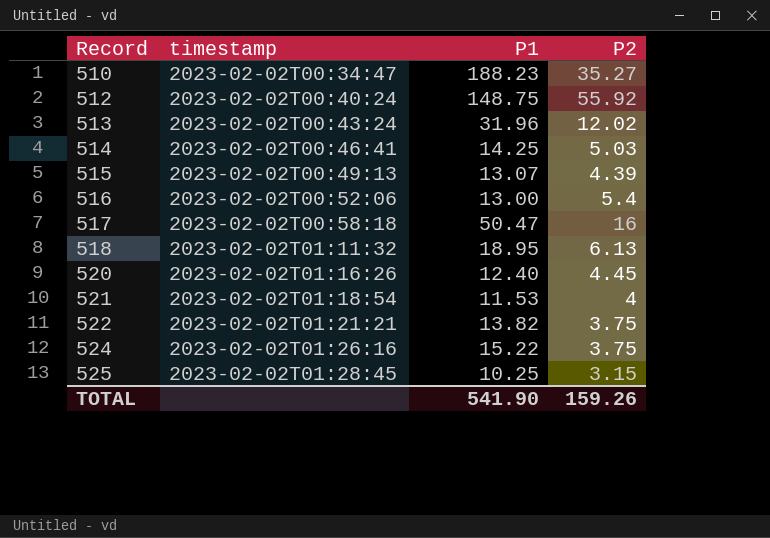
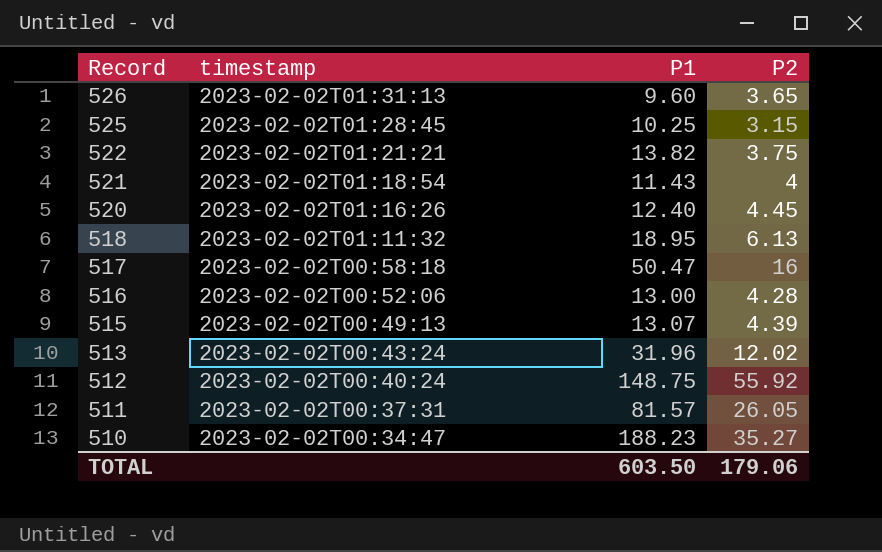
row order: Record ascending -> Record descending
row 514: 2023-02-02T00:46:41 | 14.25 | 5.03 -> none
row 524: 2023-02-02T01:26:16 | 15.22 | 3.75 -> none
row 526: none -> 2023-02-02T01:31:13 | 9.60 | 3.65
521 | P1: 11.53 -> 11.43
516 | P2: 5.4 -> 4.28
row 511: none -> 2023-02-02T00:37:31 | 81.57 | 26.05
TOTAL | P1: 541.90 -> 603.50
TOTAL | P2: 159.26 -> 179.06

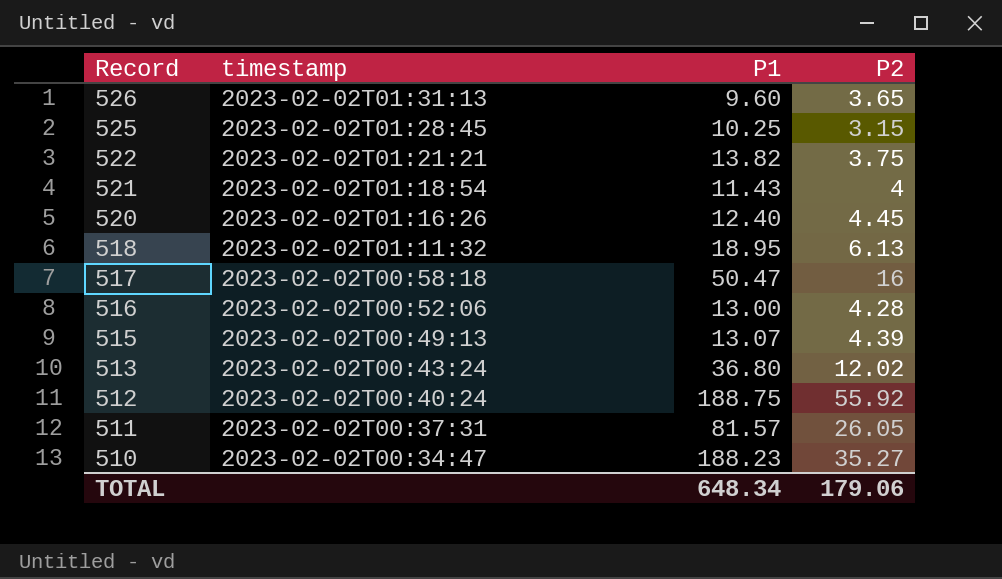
513 | P1: 31.96 -> 36.80
512 | P1: 148.75 -> 188.75
TOTAL | P1: 603.50 -> 648.34

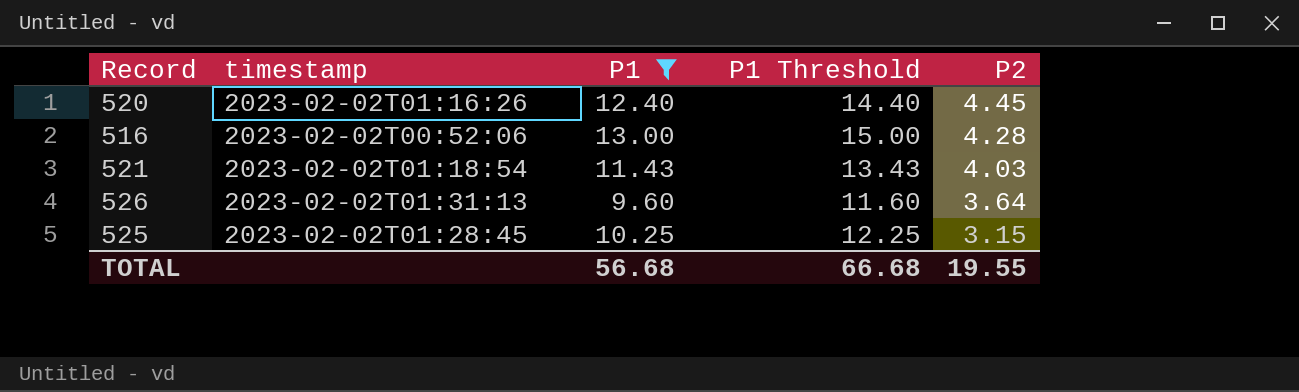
filter: none -> P1 <= 13.00
row order: Record descending -> P2 descending
column P1 Threshold | formula: none -> [P1] + 2
521 | P2: 4 -> 4.03
526 | P2: 3.65 -> 3.64
TOTAL | P1: 648.34 -> 56.68
TOTAL | P2: 179.06 -> 19.55

